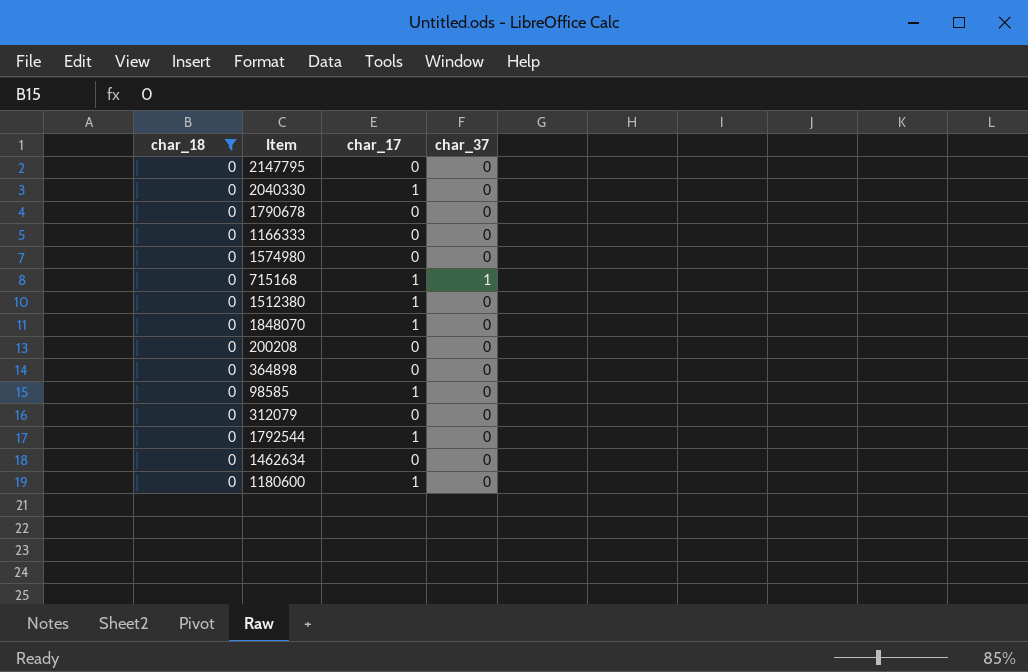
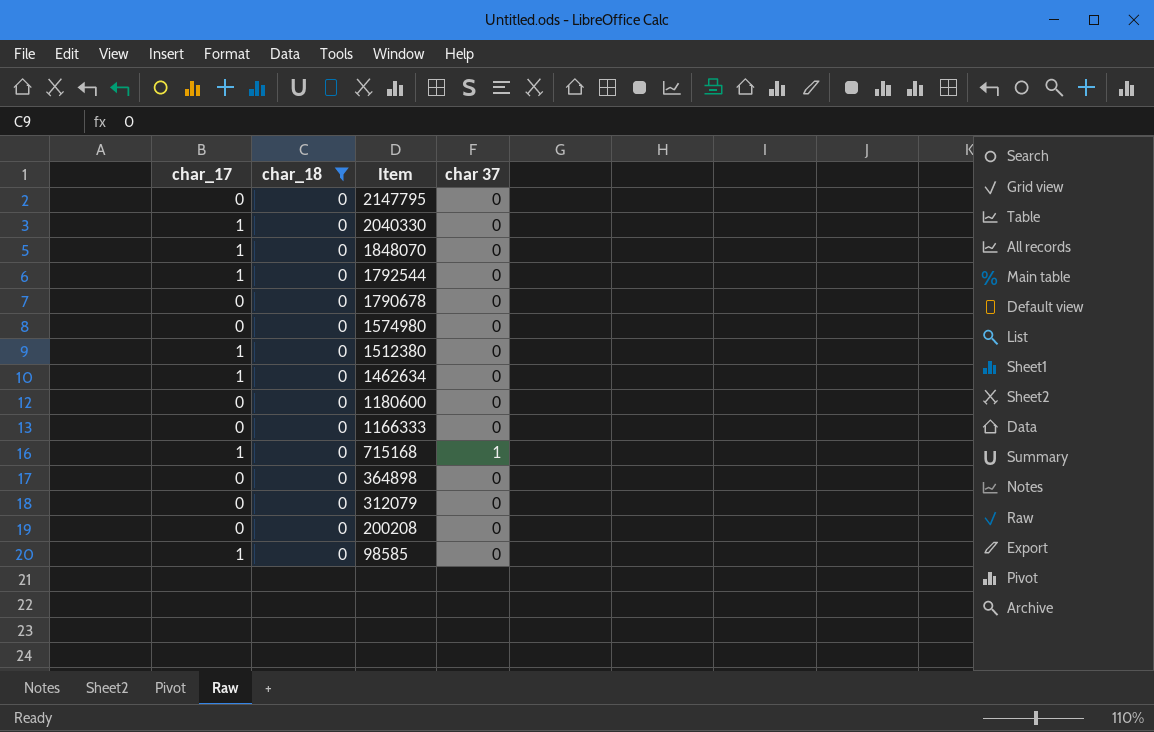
row order: none -> Item descending
column char_17 | position: 3 -> 1
column name: char_37 -> char 37
1462634 | char_17: 0 -> 1
1180600 | char_17: 1 -> 0

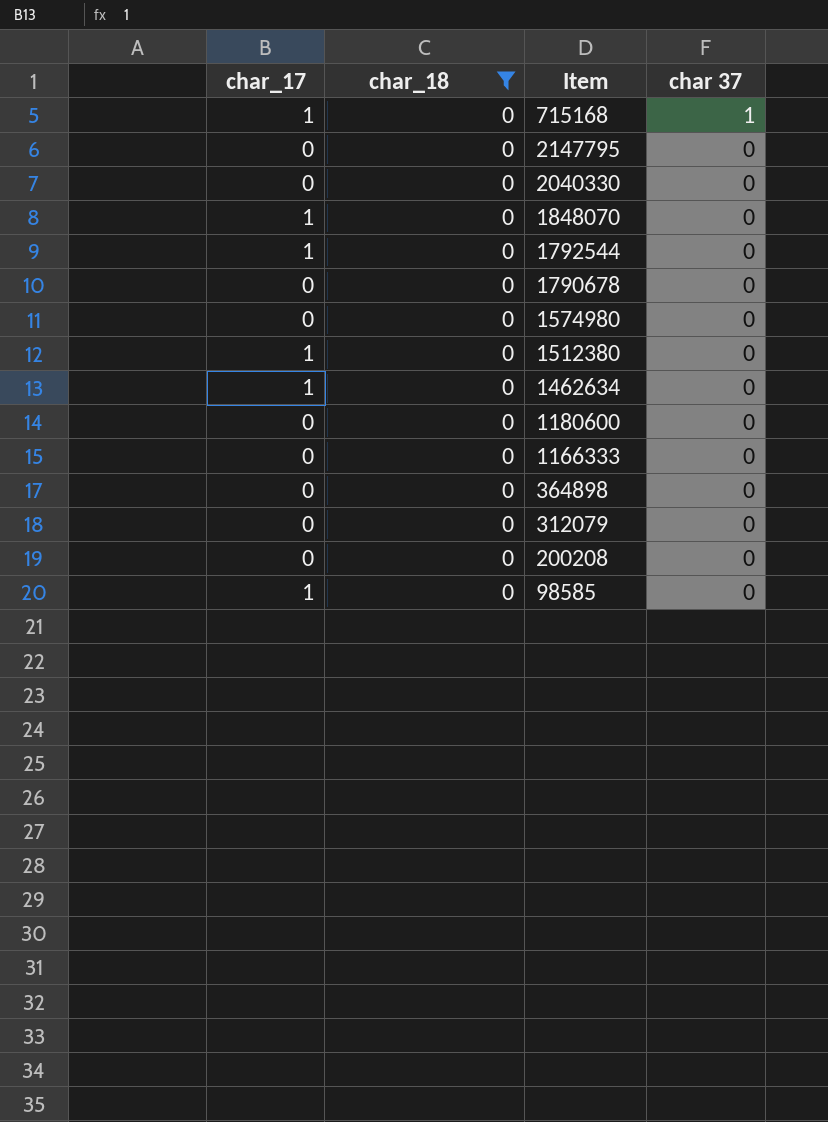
row order: Item descending -> char 37 descending
2040330 | char_17: 1 -> 0

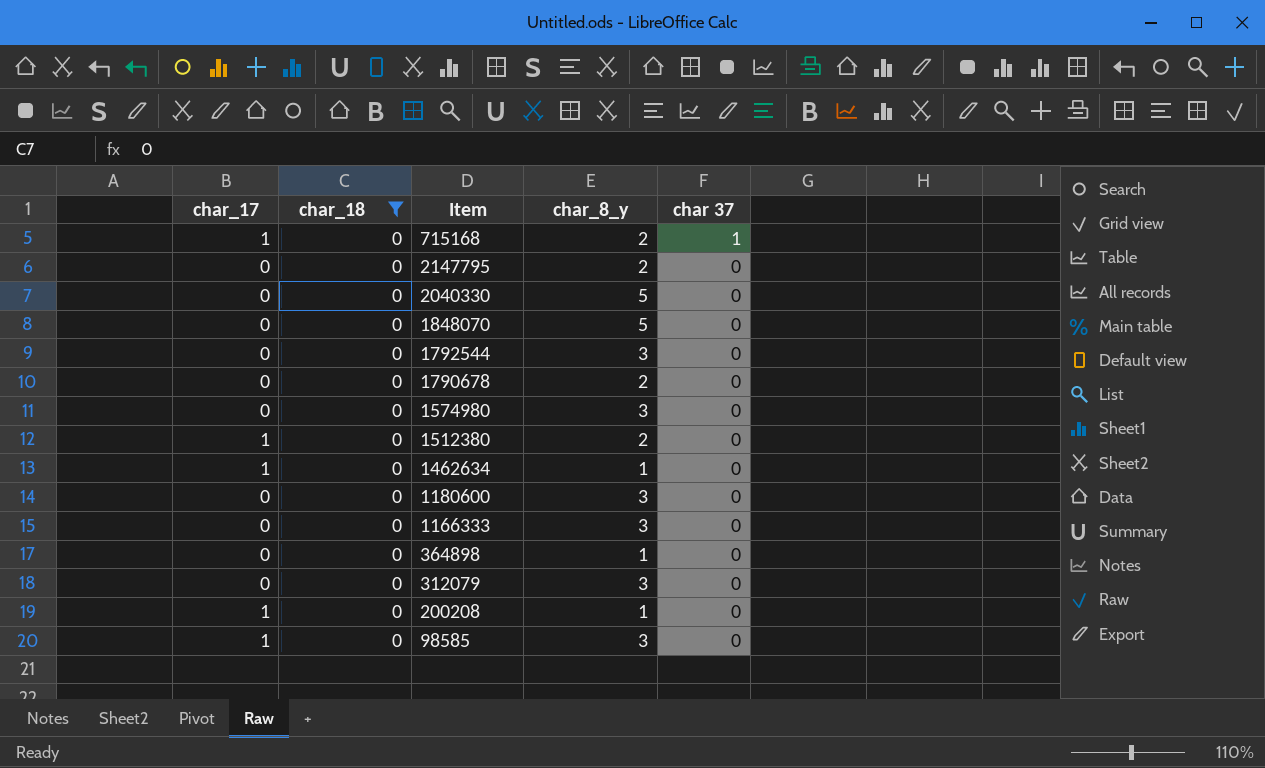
column char_8_y | position: none -> 4
1848070 | char_17: 1 -> 0
1792544 | char_17: 1 -> 0
200208 | char_17: 0 -> 1

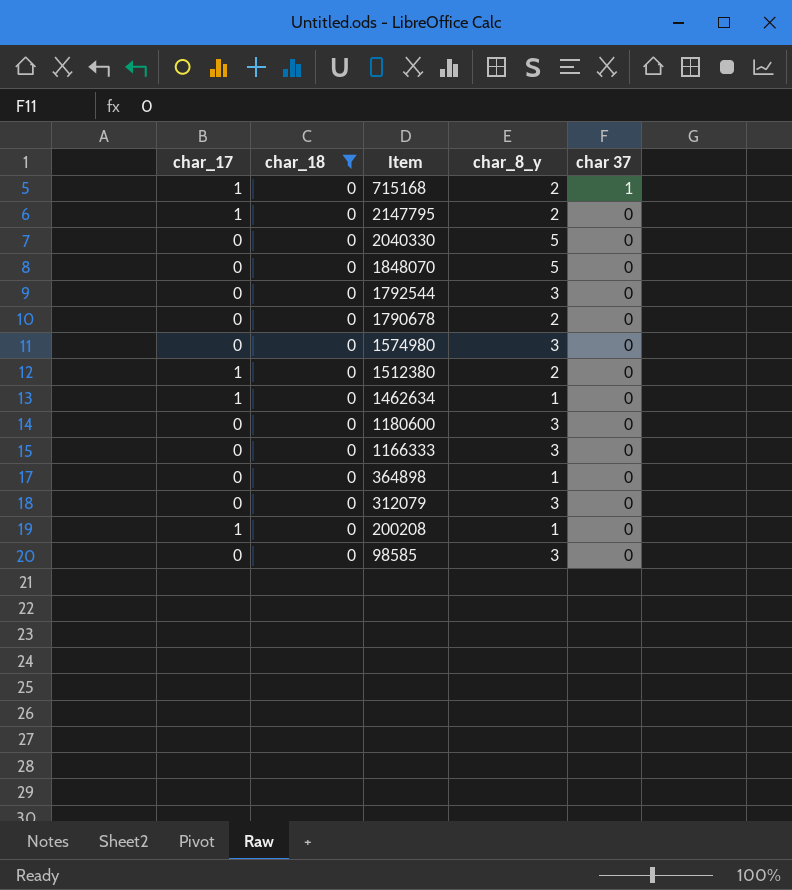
2147795 | char_17: 0 -> 1
98585 | char_17: 1 -> 0

